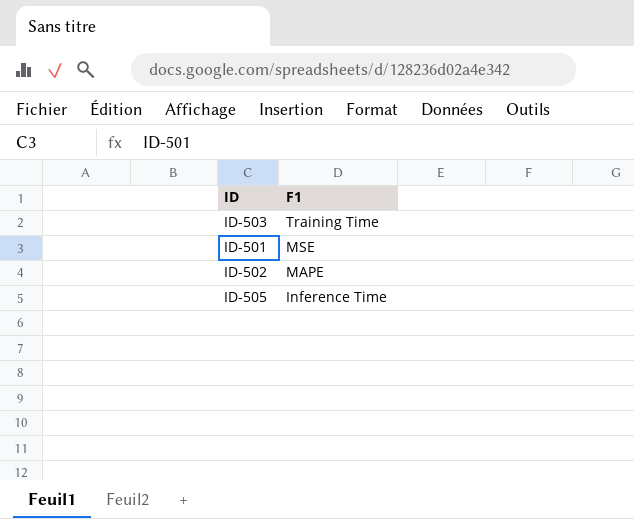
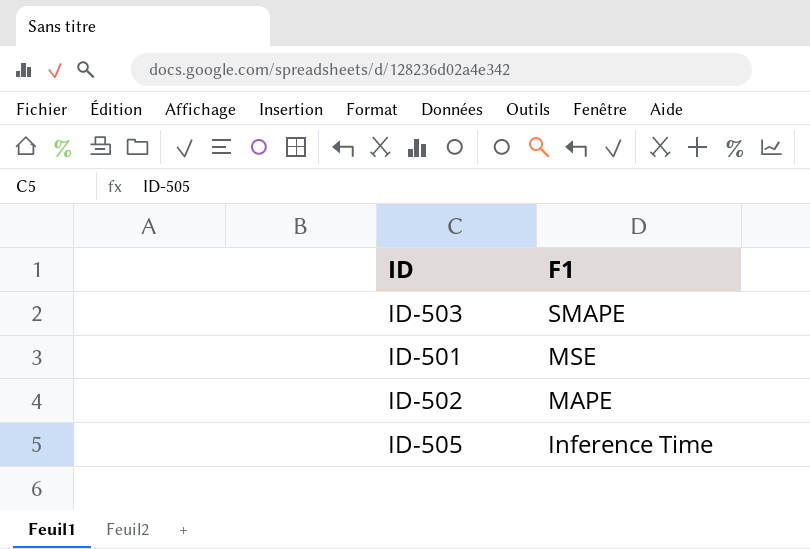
ID-503 | F1: Training Time -> SMAPE

